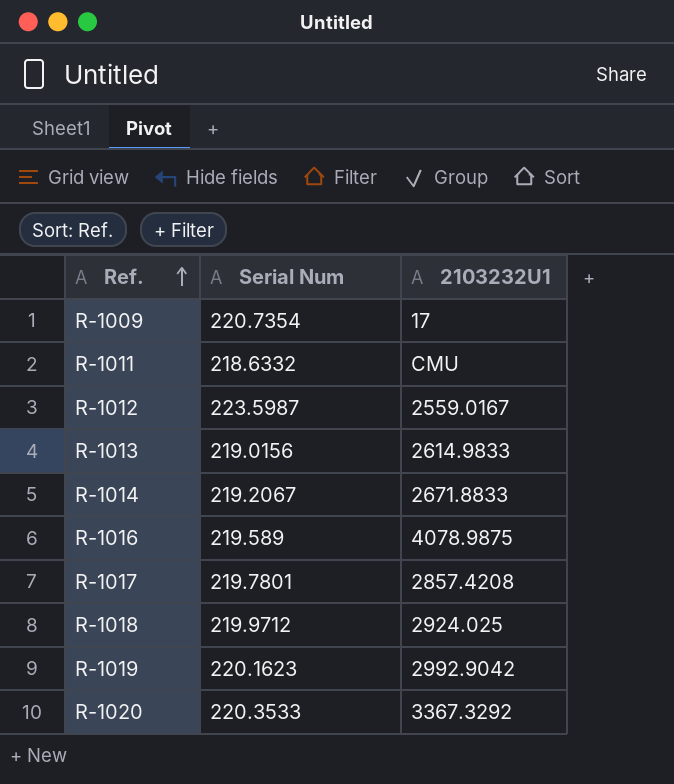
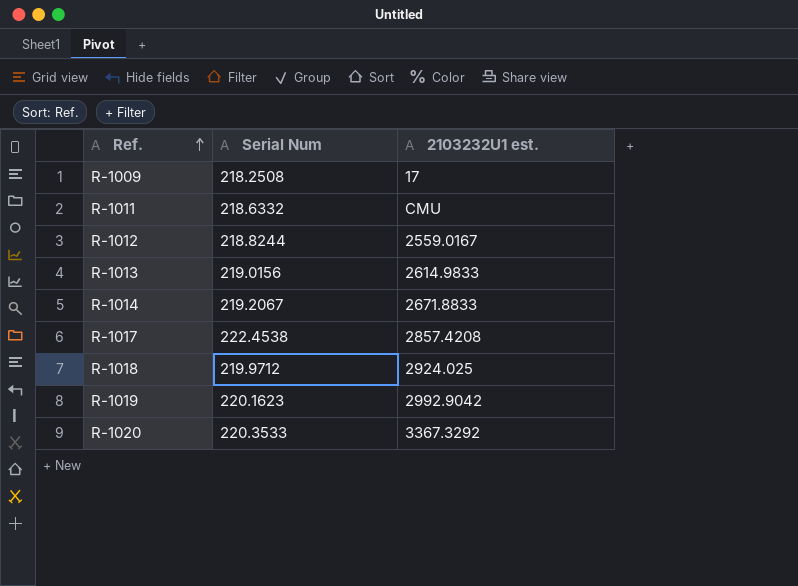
column name: 2103232U1 -> 2103232U1 est.
row R-1016: 219.589 | 4078.9875 -> none
R-1009 | Serial Num: 220.7354 -> 218.2508
R-1012 | Serial Num: 223.5987 -> 218.8244
R-1017 | Serial Num: 219.7801 -> 222.4538

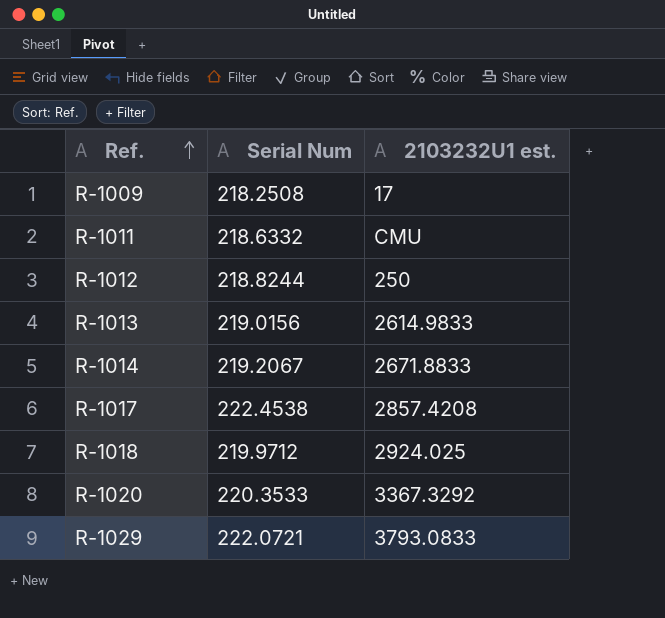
row R-1019: 220.1623 | 2992.9042 -> none
R-1012 | 2103232U1 est.: 2559.0167 -> 250
row R-1029: none -> 222.0721 | 3793.0833

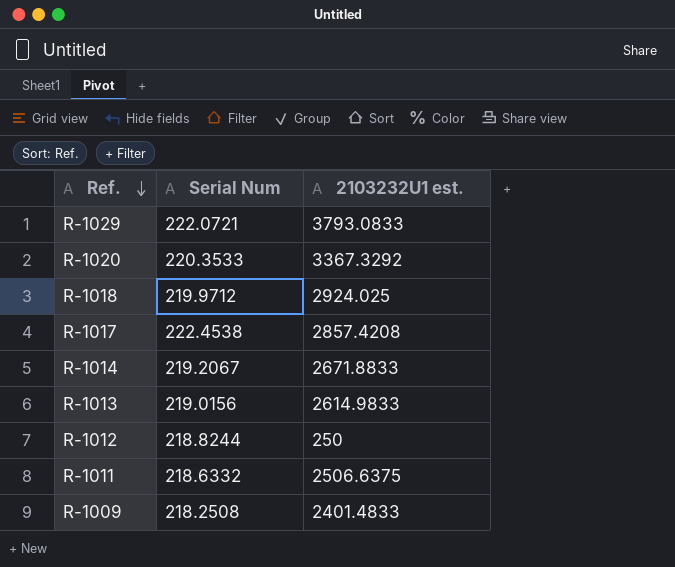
row order: Ref. ascending -> Ref. descending
R-1011 | 2103232U1 est.: CMU -> 2506.6375
R-1009 | 2103232U1 est.: 17 -> 2401.4833

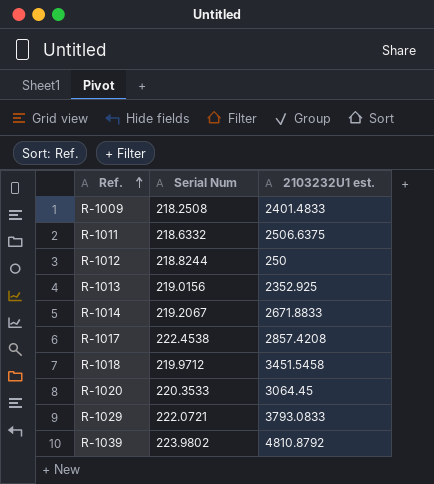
row order: Ref. descending -> Ref. ascending
R-1013 | 2103232U1 est.: 2614.9833 -> 2352.925
R-1018 | 2103232U1 est.: 2924.025 -> 3451.5458
R-1020 | 2103232U1 est.: 3367.3292 -> 3064.45
row R-1039: none -> 223.9802 | 4810.8792

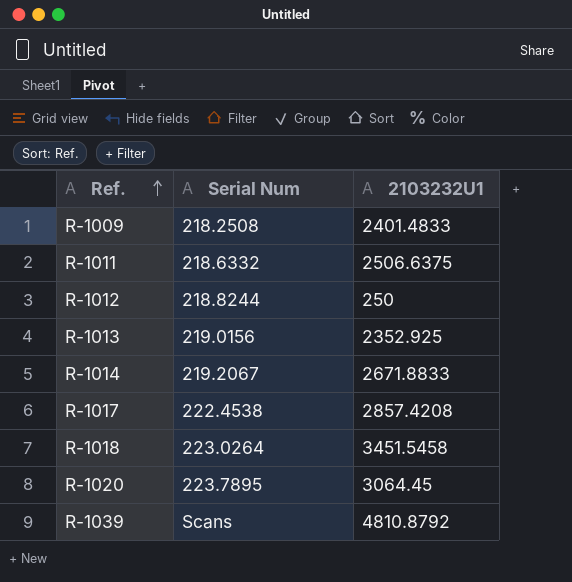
column name: 2103232U1 est. -> 2103232U1
row R-1029: 222.0721 | 3793.0833 -> none
R-1018 | Serial Num: 219.9712 -> 223.0264
R-1020 | Serial Num: 220.3533 -> 223.7895
R-1039 | Serial Num: 223.9802 -> Scans

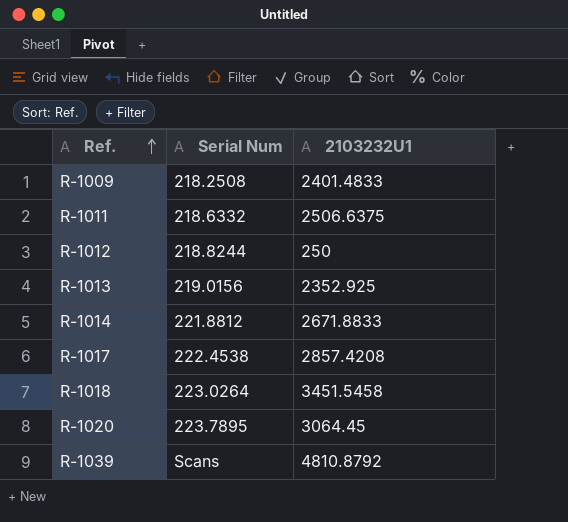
R-1014 | Serial Num: 219.2067 -> 221.8812

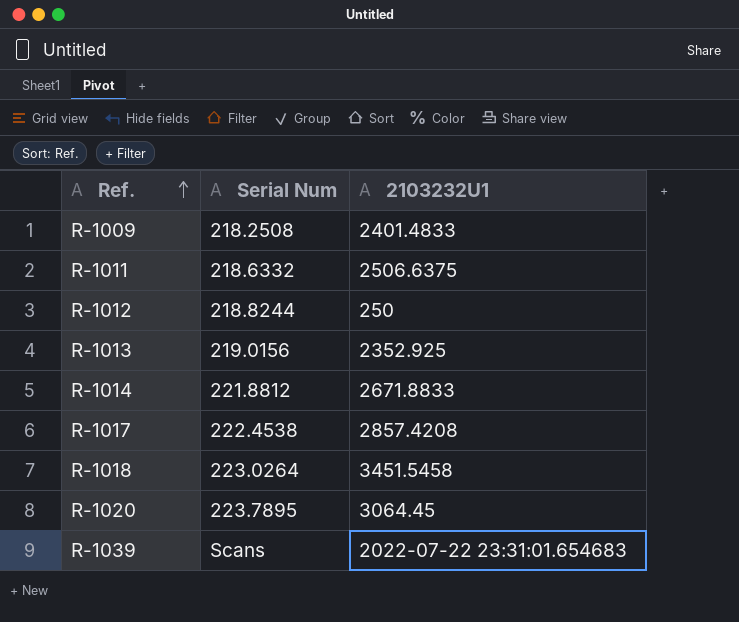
R-1039 | 2103232U1: 4810.8792 -> 2022-07-22 23:31:01.654683

